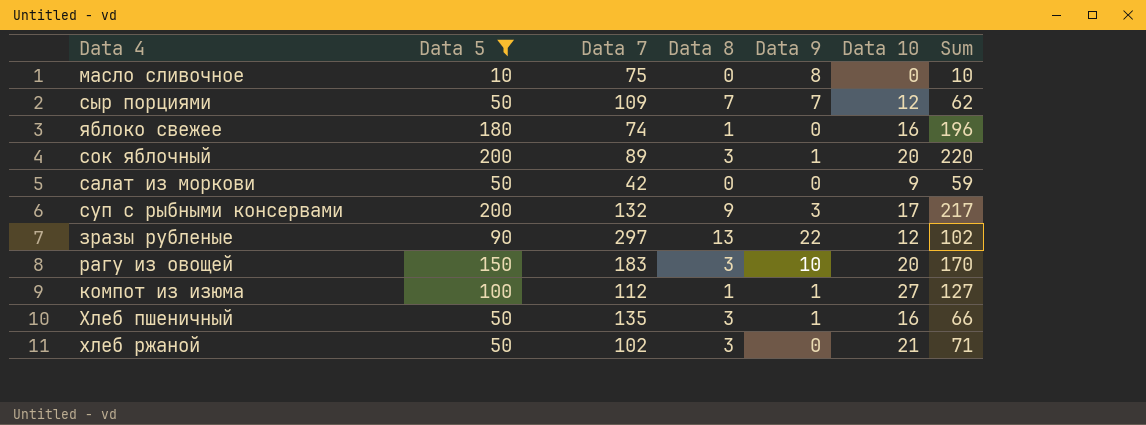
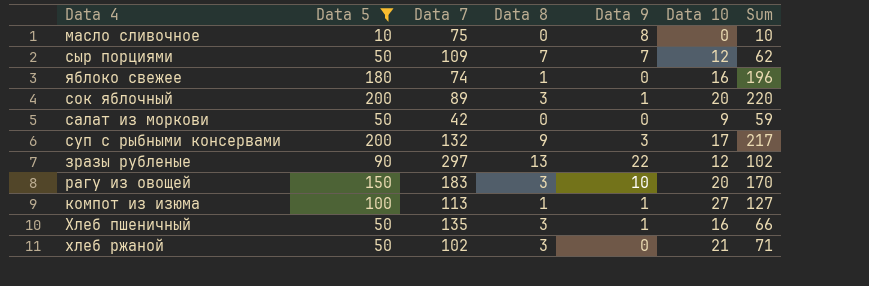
компот из изюма | Data 7: 112 -> 113

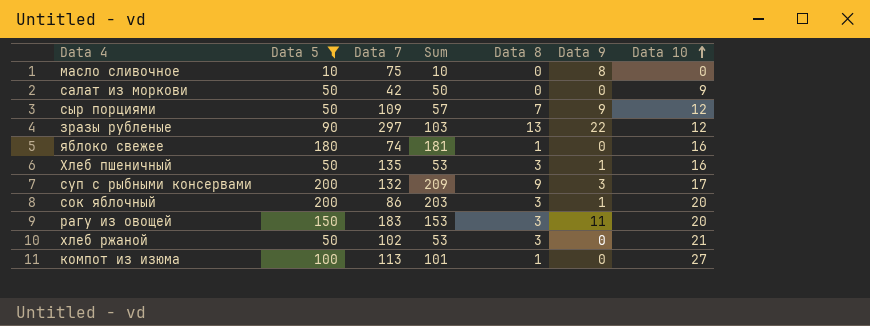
row order: none -> Data 10 ascending
column Sum | formula: [Data 5] + [Data 10] -> [Data 5] + [Data 8]
column Sum | position: 7 -> 4
сыр порциями | Data 9: 7 -> 9
сок яблочный | Data 7: 89 -> 86
рагу из овощей | Data 9: 10 -> 11
компот из изюма | Data 9: 1 -> 0

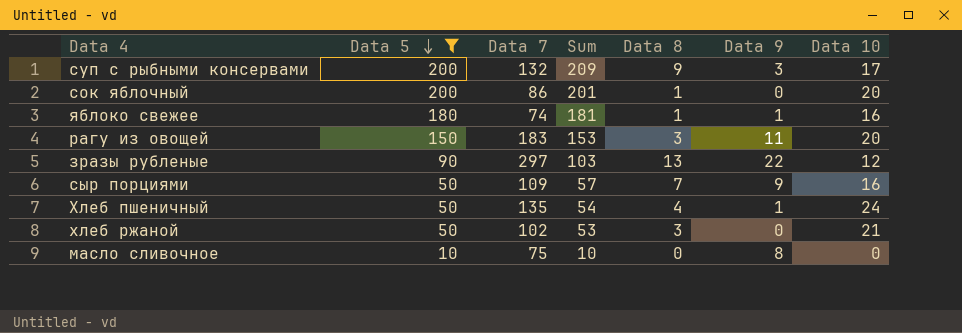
row order: Data 10 ascending -> Data 5 descending
row салат из моркови: 50 | 42 | 50 | 0 | 0 | 9 -> none
row компот из изюма: 100 | 113 | 101 | 1 | 0 | 27 -> none
сок яблочный | Sum: 203 -> 201
сок яблочный | Data 8: 3 -> 1
сок яблочный | Data 9: 1 -> 0
яблоко свежее | Data 9: 0 -> 1
сыр порциями | Data 10: 12 -> 16
Хлеб пшеничный | Sum: 53 -> 54
Хлеб пшеничный | Data 8: 3 -> 4
Хлеб пшеничный | Data 10: 16 -> 24

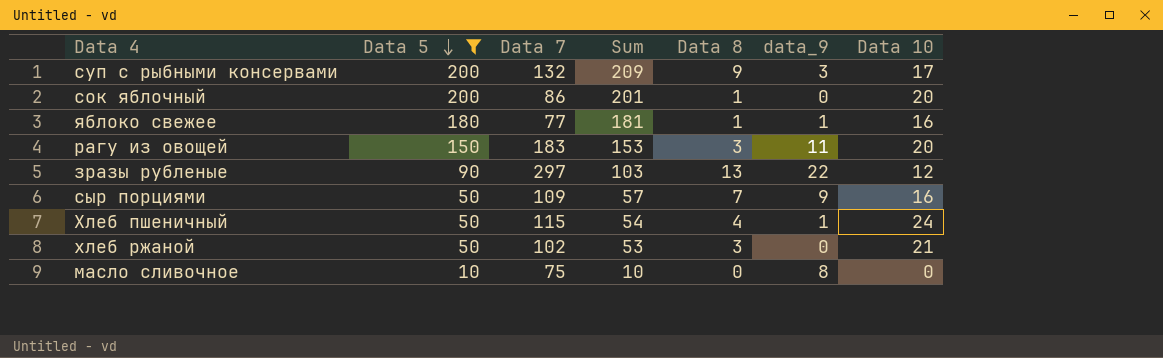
column name: Data 9 -> data_9
яблоко свежее | Data 7: 74 -> 77
Хлеб пшеничный | Data 7: 135 -> 115

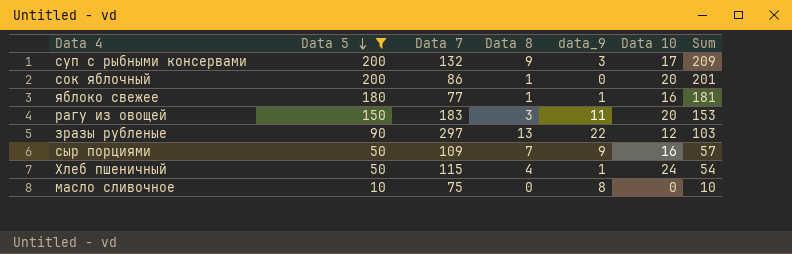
column Sum | position: 4 -> 7
row хлеб ржаной: 50 | 102 | 53 | 3 | 0 | 21 -> none

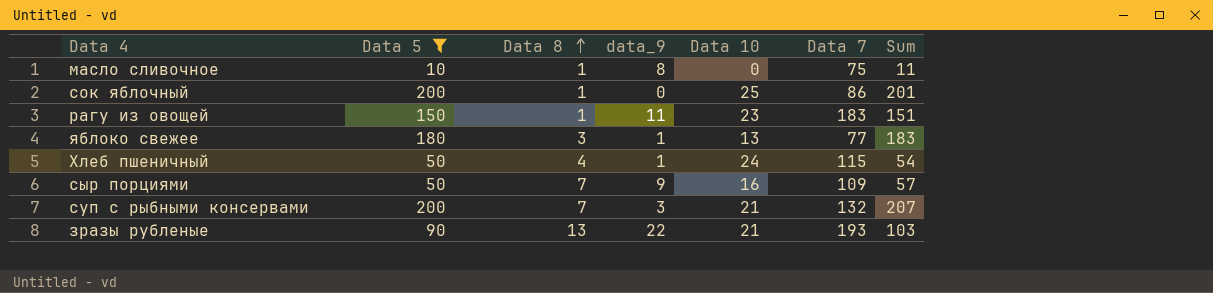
row order: Data 5 descending -> Data 8 ascending
column Data 7 | position: 3 -> 6
масло сливочное | Data 8: 0 -> 1
масло сливочное | Sum: 10 -> 11
сок яблочный | Data 10: 20 -> 25
рагу из овощей | Data 8: 3 -> 1
рагу из овощей | Data 10: 20 -> 23
рагу из овощей | Sum: 153 -> 151
яблоко свежее | Data 8: 1 -> 3
яблоко свежее | Data 10: 16 -> 13
яблоко свежее | Sum: 181 -> 183
суп с рыбными консервами | Data 8: 9 -> 7
суп с рыбными консервами | Data 10: 17 -> 21
суп с рыбными консервами | Sum: 209 -> 207
зразы рубленые | Data 10: 12 -> 21
зразы рубленые | Data 7: 297 -> 193

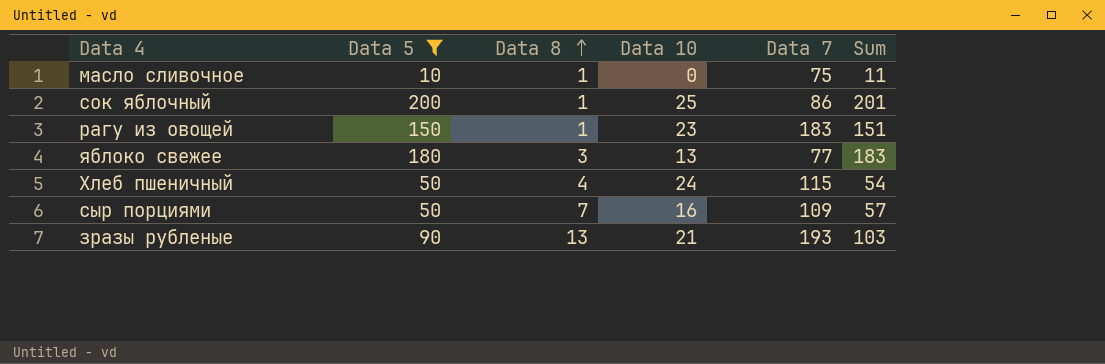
column data_9 | position: 4 -> none
row суп с рыбными консервами: 200 | 7 | 3 | 21 | 132 | 207 -> none

